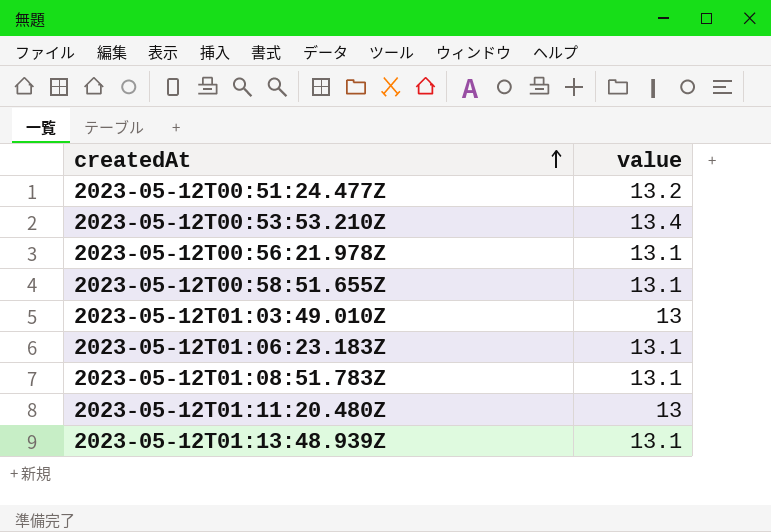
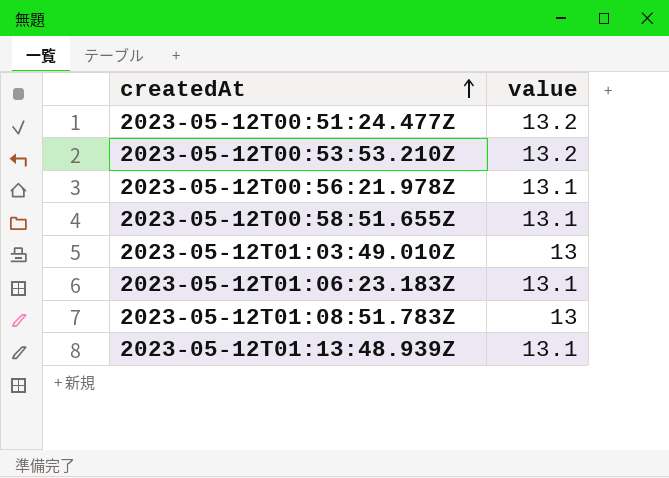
row 2023-05-12T01:11:20.480Z: 13 -> none
2023-05-12T00:53:53.210Z | value: 13.4 -> 13.2
2023-05-12T01:08:51.783Z | value: 13.1 -> 13

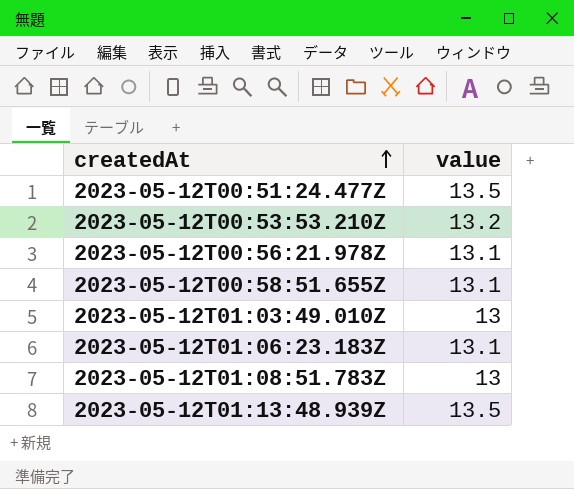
2023-05-12T00:51:24.477Z | value: 13.2 -> 13.5
2023-05-12T01:13:48.939Z | value: 13.1 -> 13.5

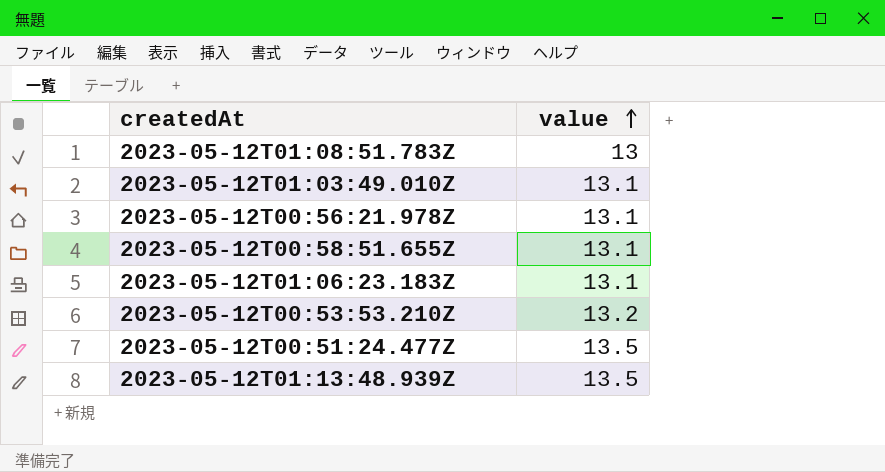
row order: createdAt ascending -> value ascending
2023-05-12T01:03:49.010Z | value: 13 -> 13.1

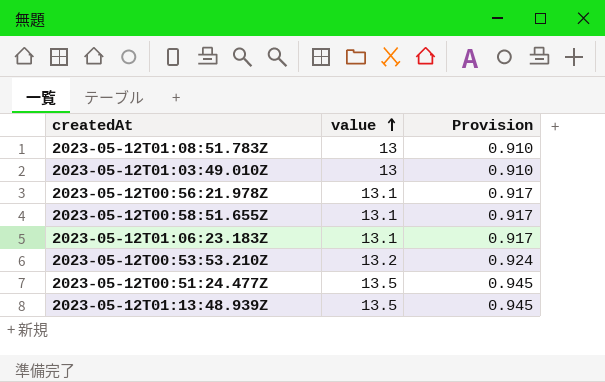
column Provision | formula: none -> [value] * 0.07
2023-05-12T01:03:49.010Z | value: 13.1 -> 13

